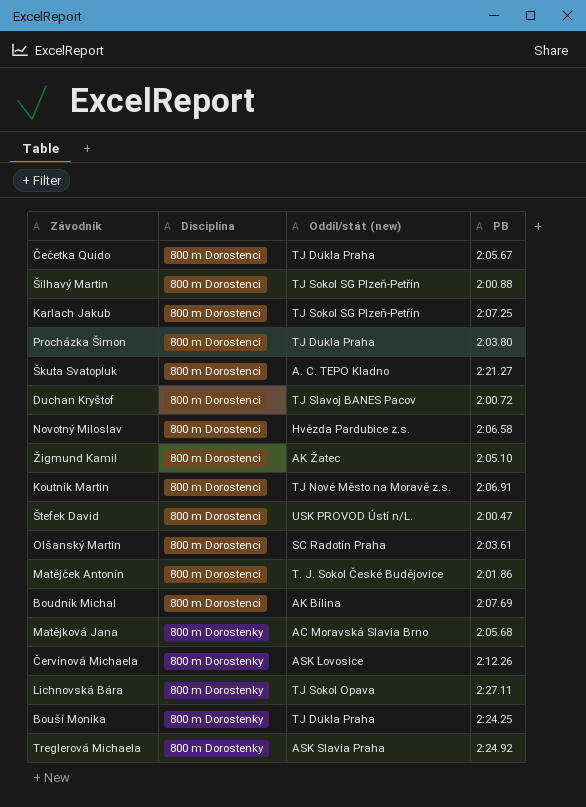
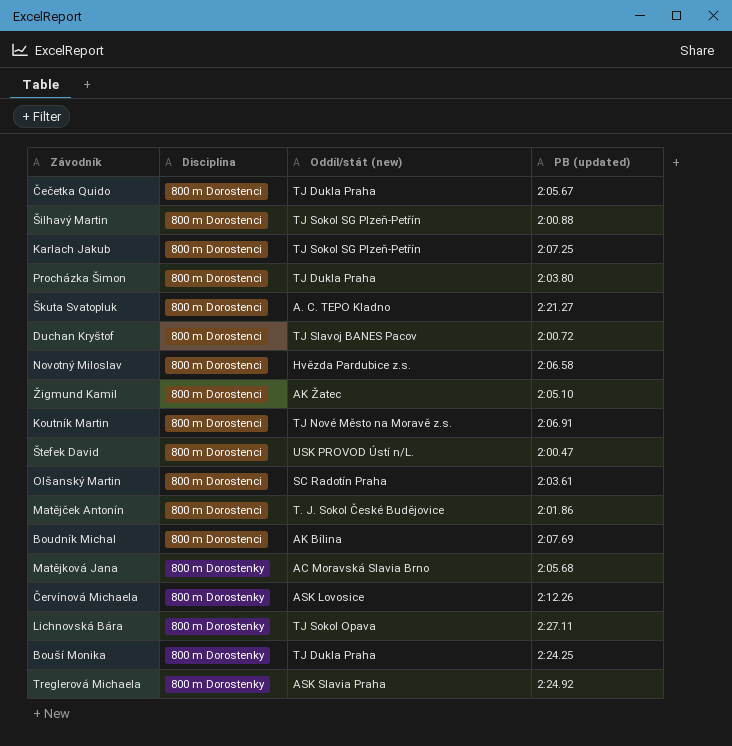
column name: PB -> PB (updated)

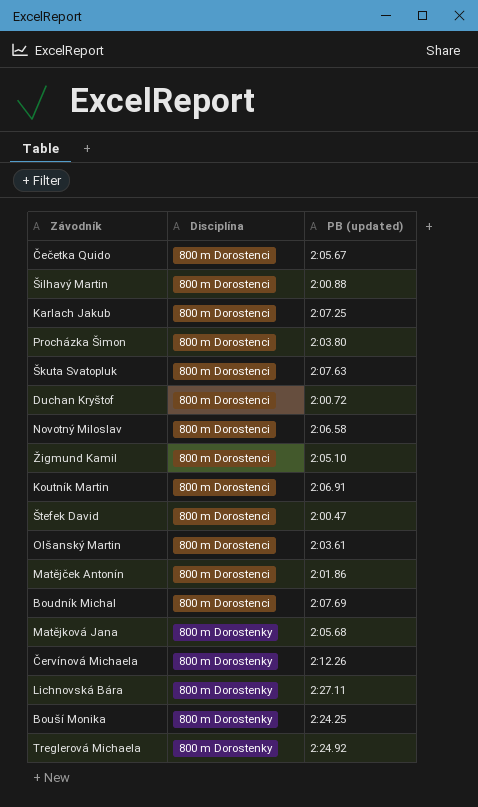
column Oddíl/stát (new) | position: 3 -> none
Škuta Svatopluk | PB (updated): 2:21.27 -> 2:07.63

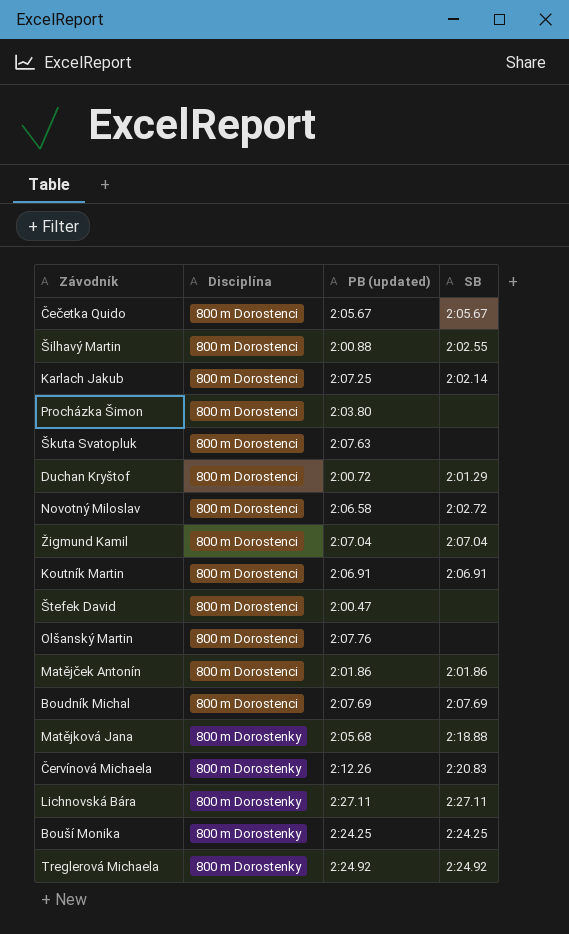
column SB | position: none -> 4
Žigmund Kamil | PB (updated): 2:05.10 -> 2:07.04
Olšanský Martin | PB (updated): 2:03.61 -> 2:07.76

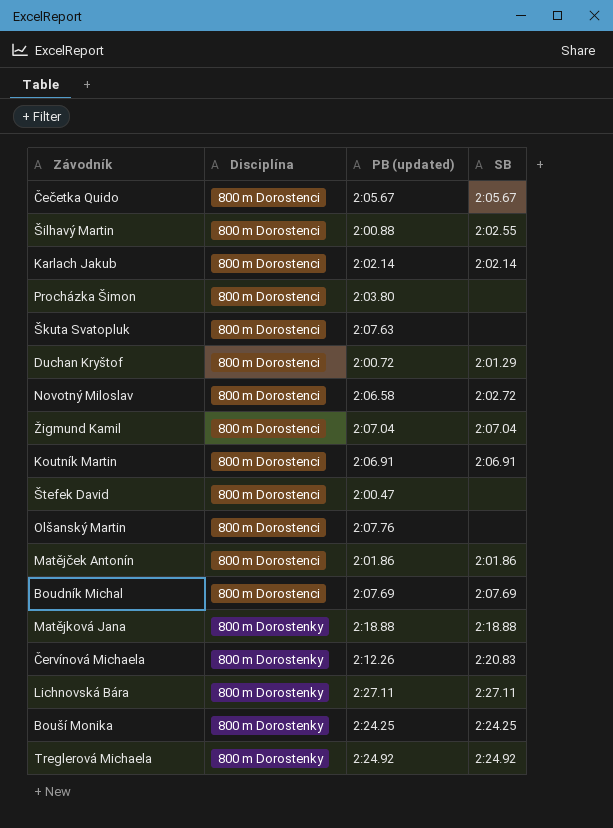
Karlach Jakub | PB (updated): 2:07.25 -> 2:02.14
Matějková Jana | PB (updated): 2:05.68 -> 2:18.88

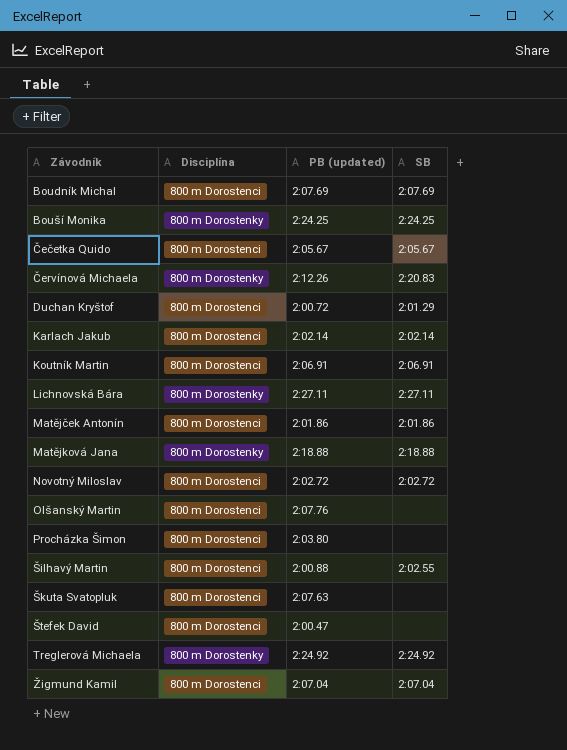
row order: Disciplína ascending -> Závodník ascending
Novotný Miloslav | PB (updated): 2:06.58 -> 2:02.72

